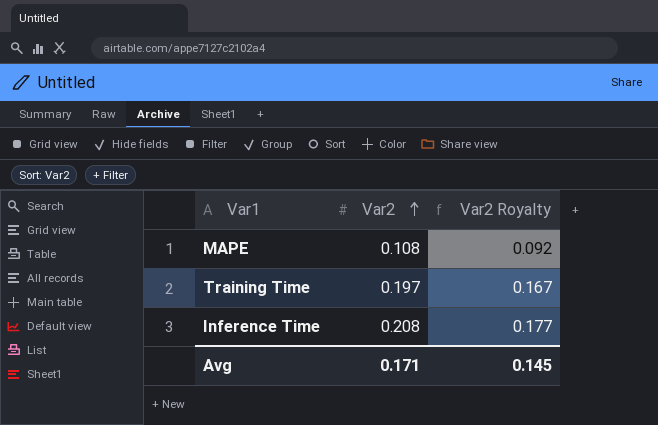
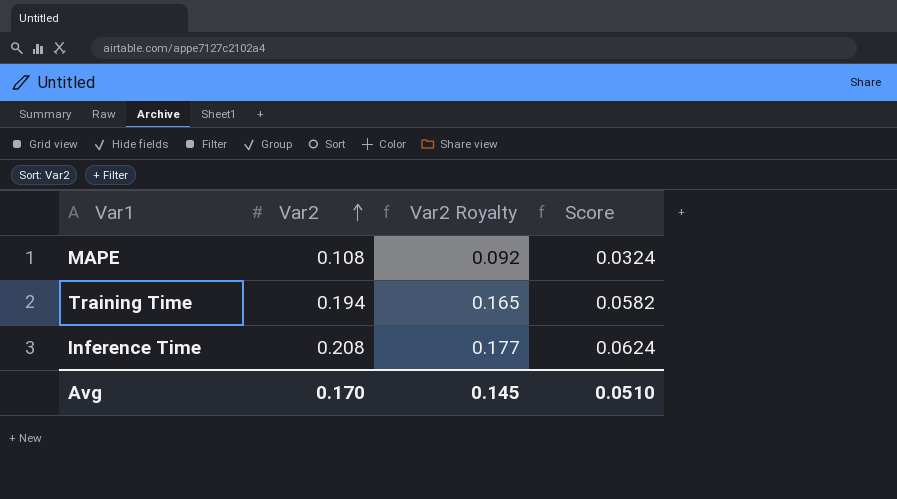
column Score | formula: none -> [Var2] * 0.3
Training Time | Var2: 0.197 -> 0.194
Training Time | Var2 Royalty: 0.167 -> 0.165
Avg | Var2: 0.171 -> 0.170

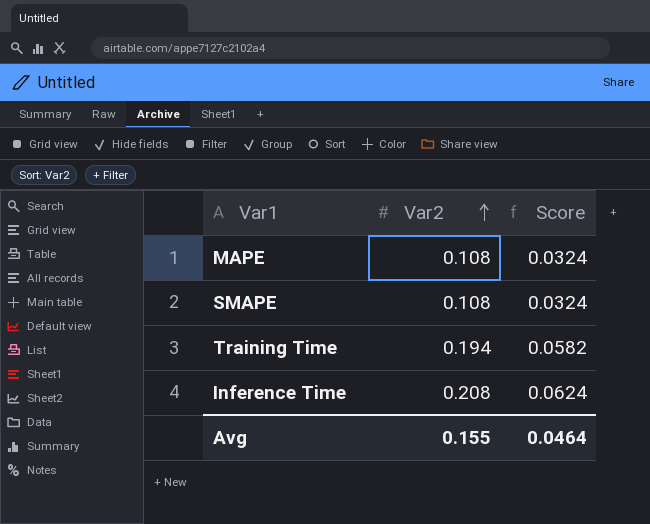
column Var2 Royalty | formula: [Var2] * 0.85 -> none
row SMAPE: none -> 0.108 | 0.0324
Avg | Var2: 0.170 -> 0.155
Avg | Score: 0.0510 -> 0.0464

